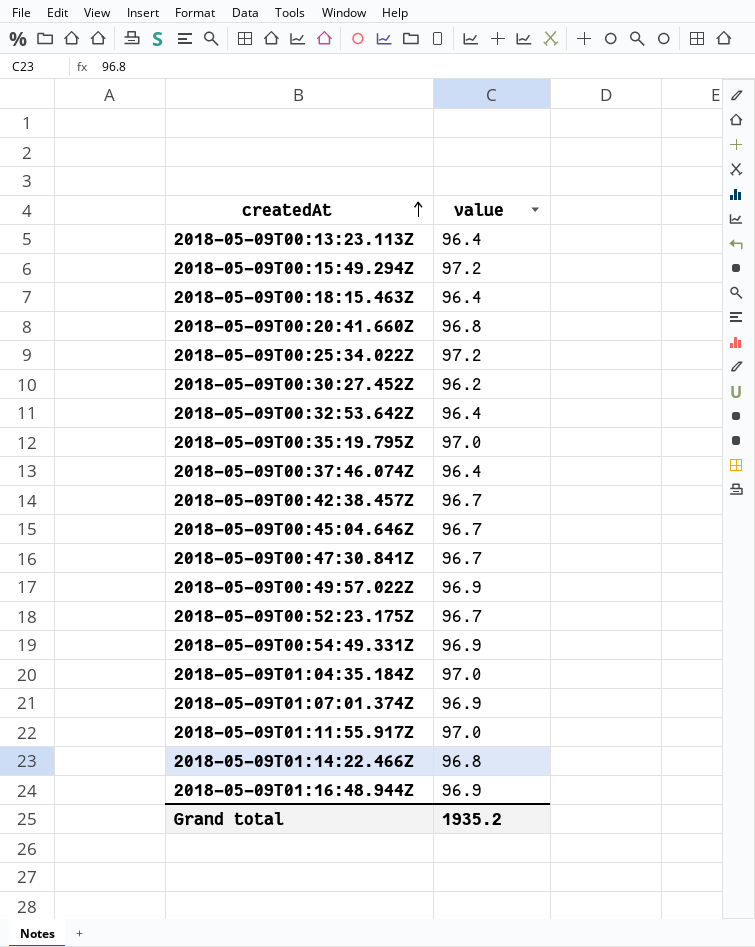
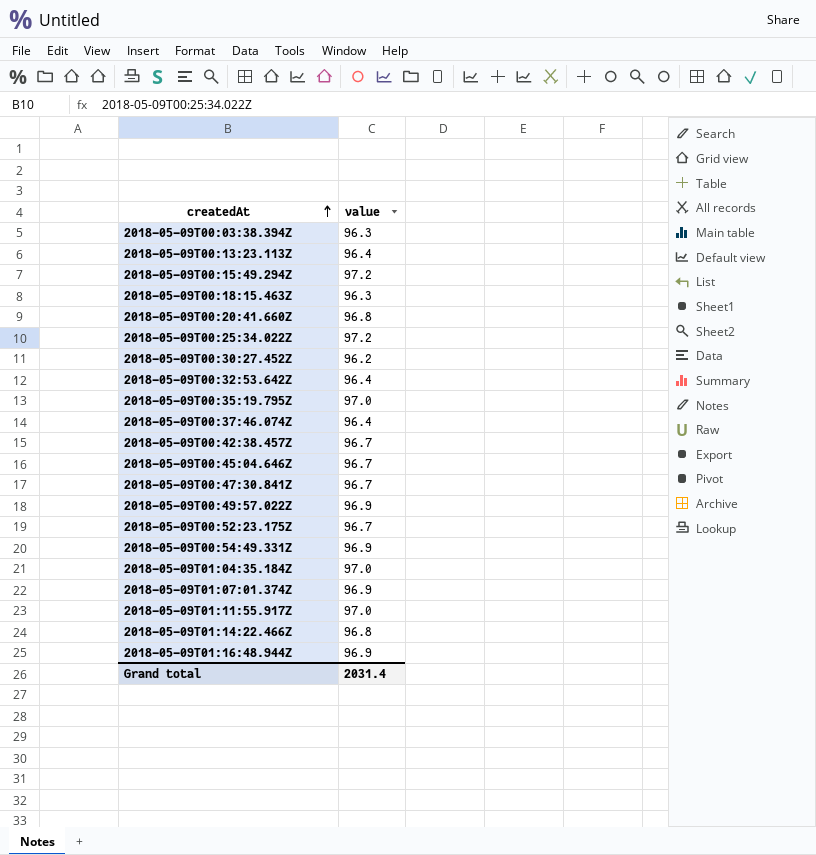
row 2018-05-09T00:03:38.394Z: none -> 96.3
2018-05-09T00:18:15.463Z | value: 96.4 -> 96.3
Grand total | value: 1935.2 -> 2031.4

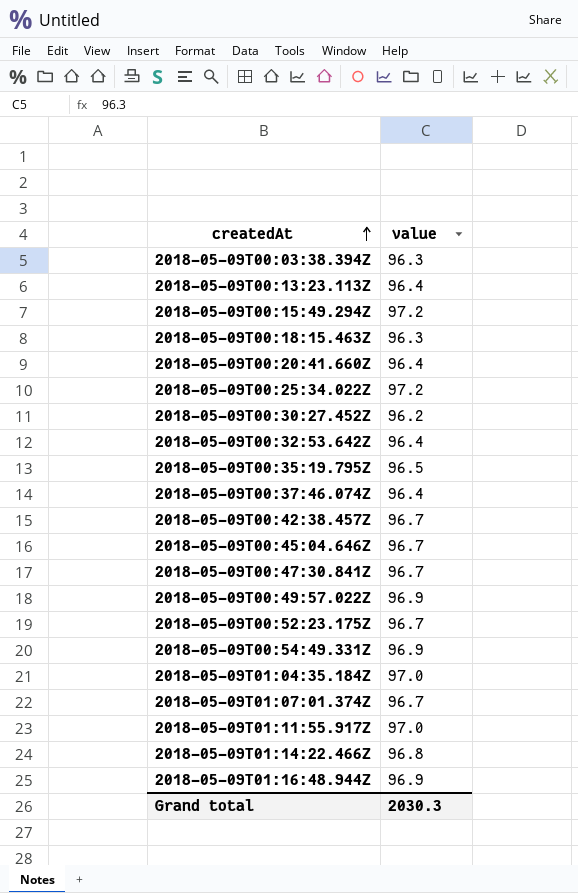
2018-05-09T00:20:41.660Z | value: 96.8 -> 96.4
2018-05-09T00:35:19.795Z | value: 97.0 -> 96.5
2018-05-09T01:07:01.374Z | value: 96.9 -> 96.7
Grand total | value: 2031.4 -> 2030.3

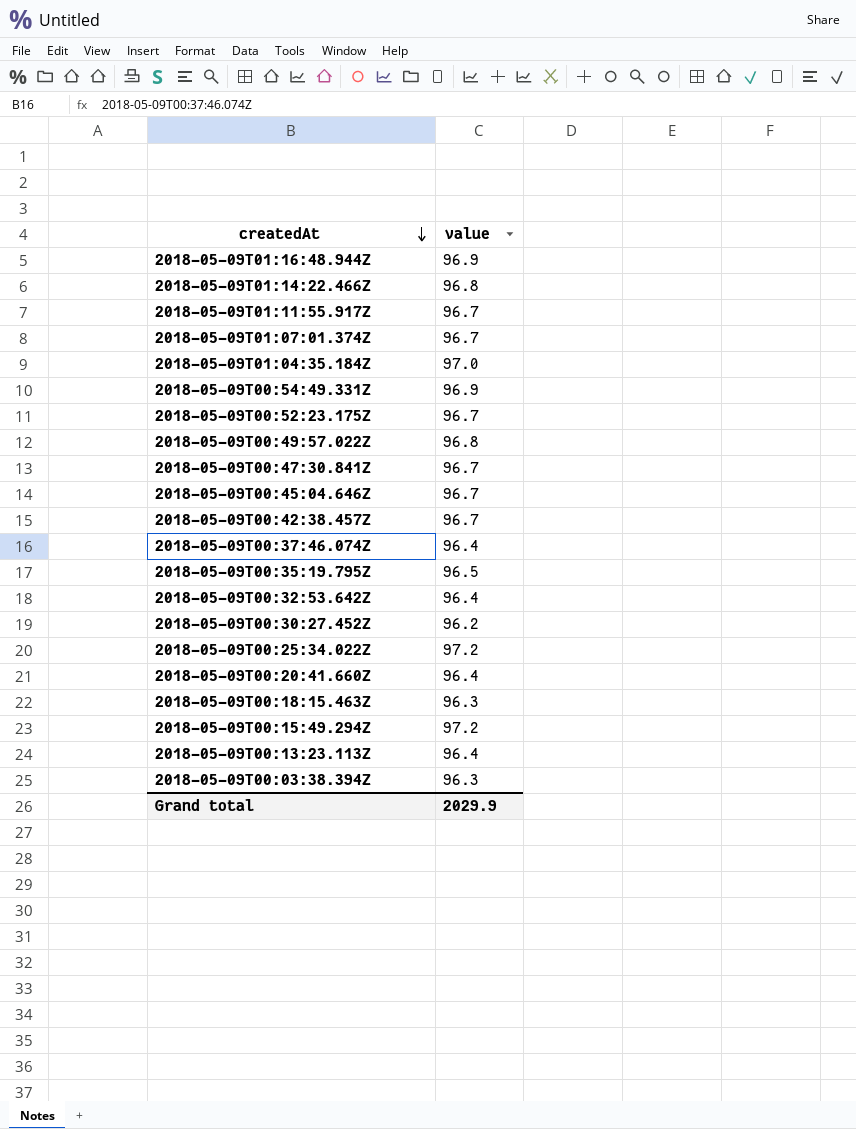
row order: createdAt ascending -> createdAt descending
2018-05-09T01:11:55.917Z | value: 97.0 -> 96.7
2018-05-09T00:49:57.022Z | value: 96.9 -> 96.8
Grand total | value: 2030.3 -> 2029.9

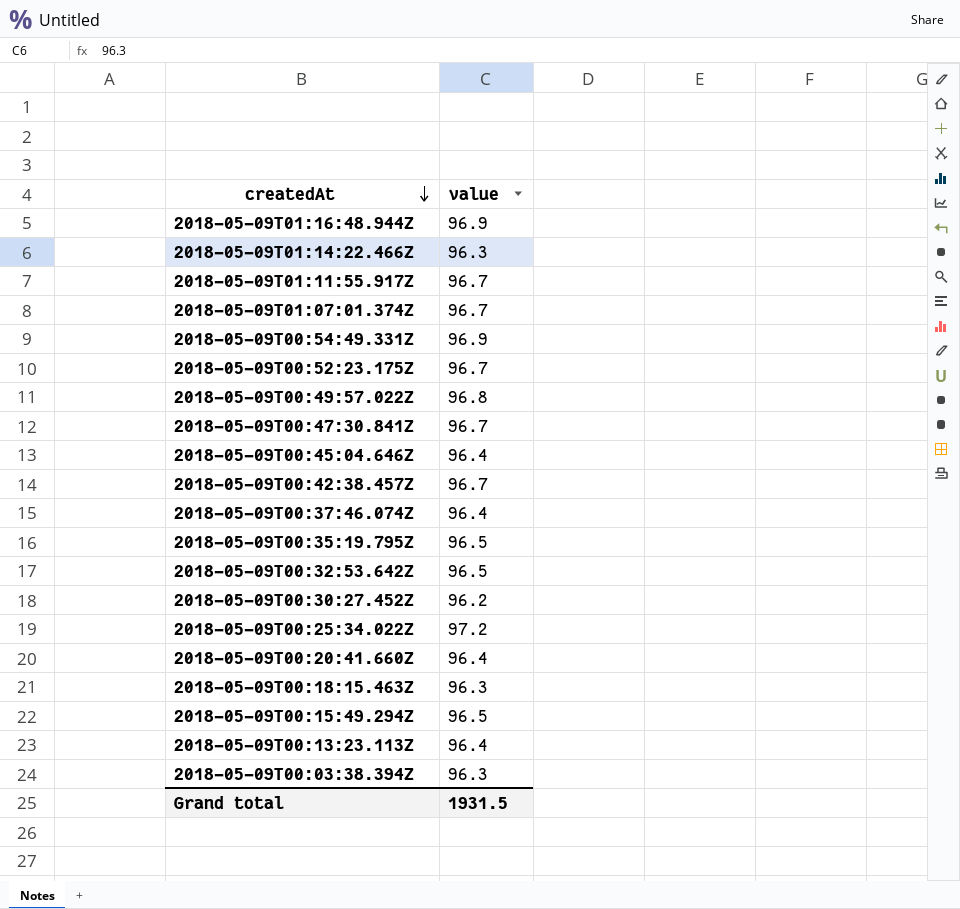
row 2018-05-09T01:04:35.184Z: 97.0 -> none
2018-05-09T01:14:22.466Z | value: 96.8 -> 96.3
2018-05-09T00:45:04.646Z | value: 96.7 -> 96.4
2018-05-09T00:32:53.642Z | value: 96.4 -> 96.5
2018-05-09T00:15:49.294Z | value: 97.2 -> 96.5
Grand total | value: 2029.9 -> 1931.5

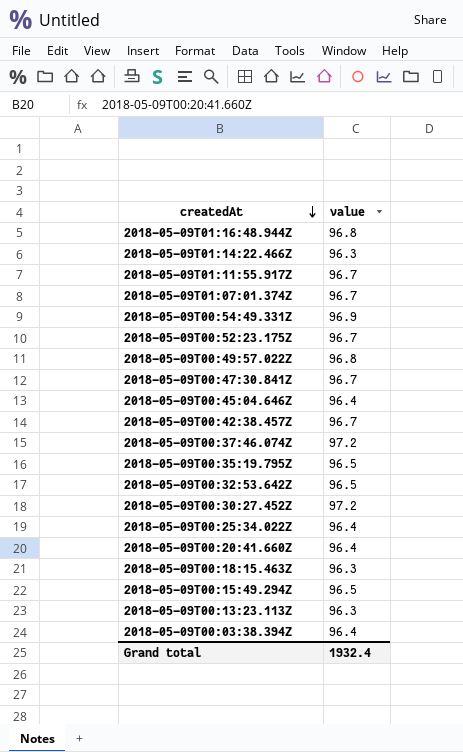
2018-05-09T01:16:48.944Z | value: 96.9 -> 96.8
2018-05-09T00:37:46.074Z | value: 96.4 -> 97.2
2018-05-09T00:30:27.452Z | value: 96.2 -> 97.2
2018-05-09T00:25:34.022Z | value: 97.2 -> 96.4
2018-05-09T00:13:23.113Z | value: 96.4 -> 96.3
2018-05-09T00:03:38.394Z | value: 96.3 -> 96.4
Grand total | value: 1931.5 -> 1932.4

